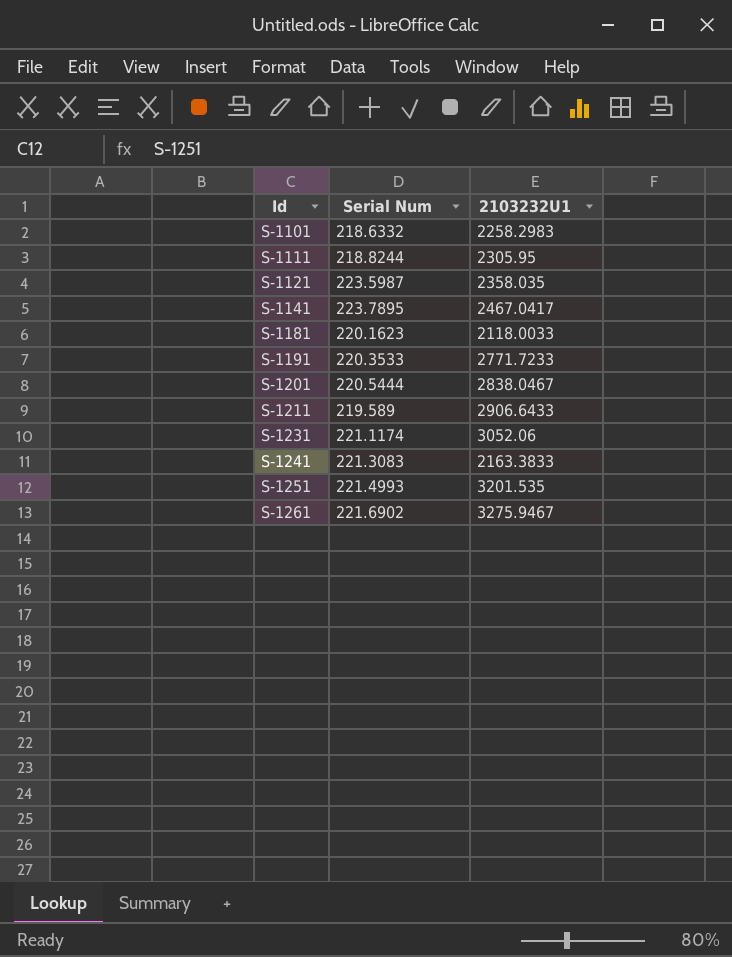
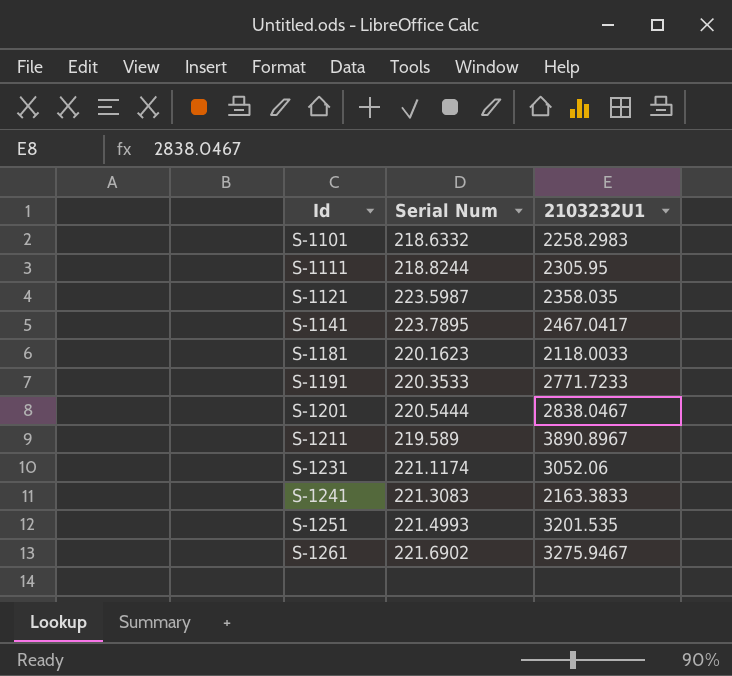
S-1211 | 2103232U1: 2906.6433 -> 3890.8967

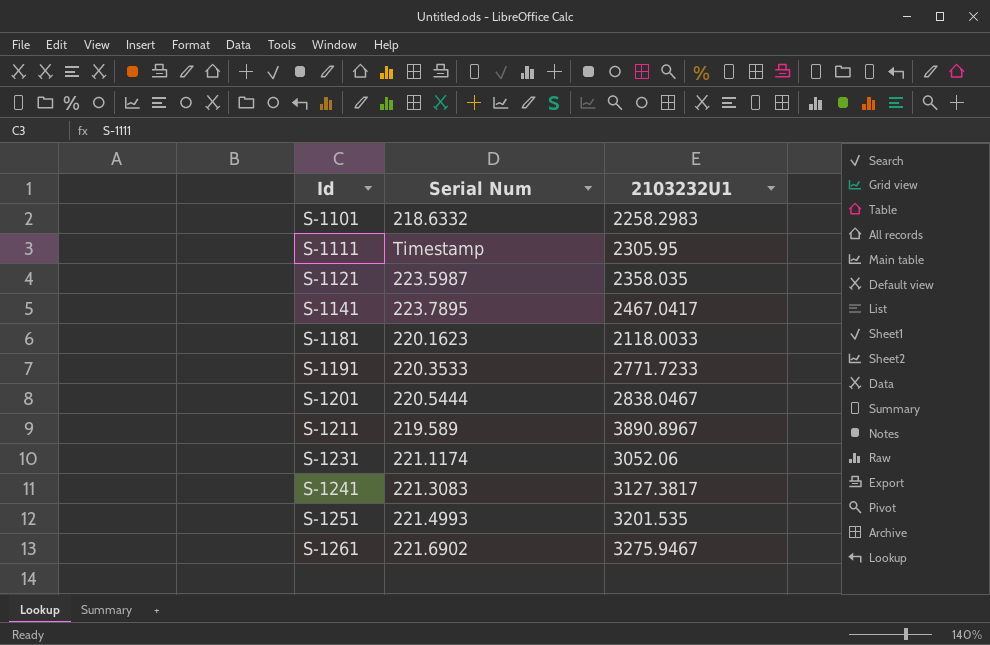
S-1111 | Serial Num: 218.8244 -> Timestamp
S-1241 | 2103232U1: 2163.3833 -> 3127.3817

